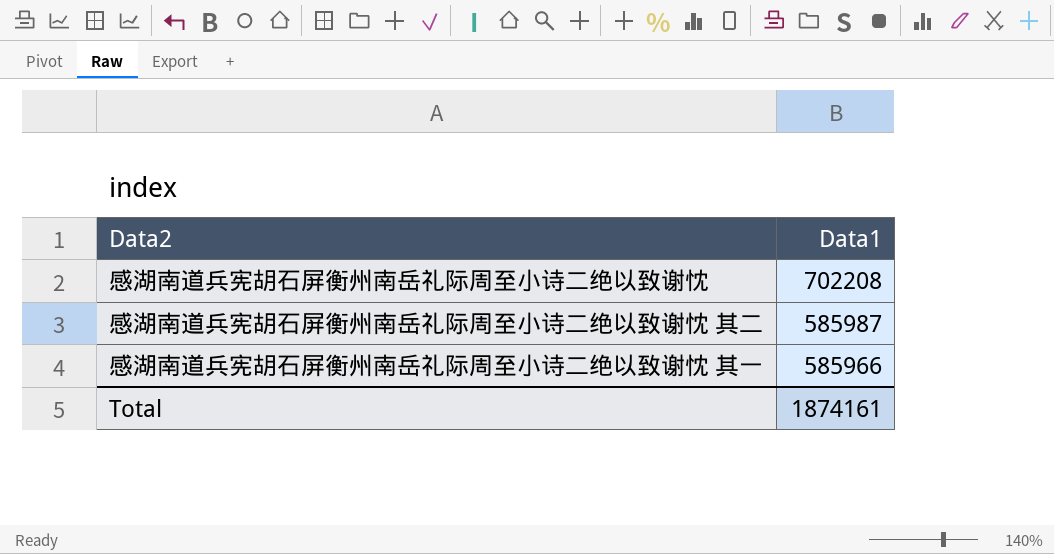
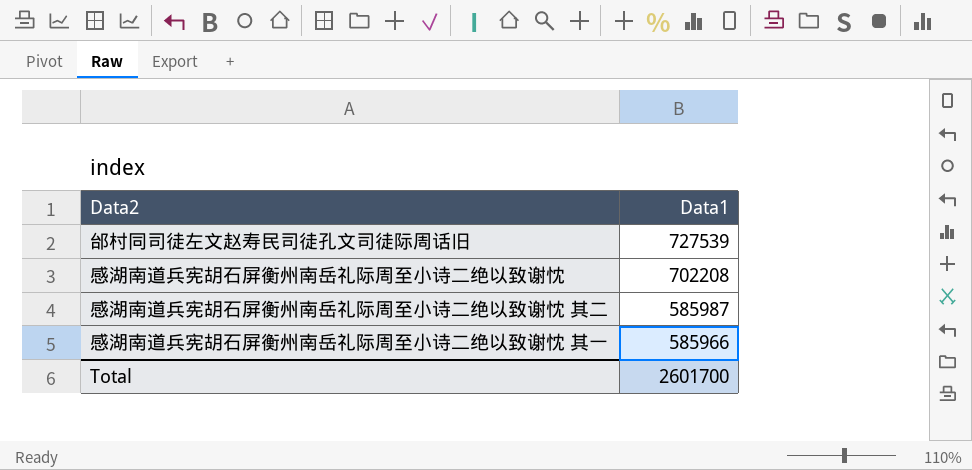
row 邰村同司徒左文赵寿民司徒孔文司徒际周话旧: none -> 727539
Total | Data1: 1874161 -> 2601700

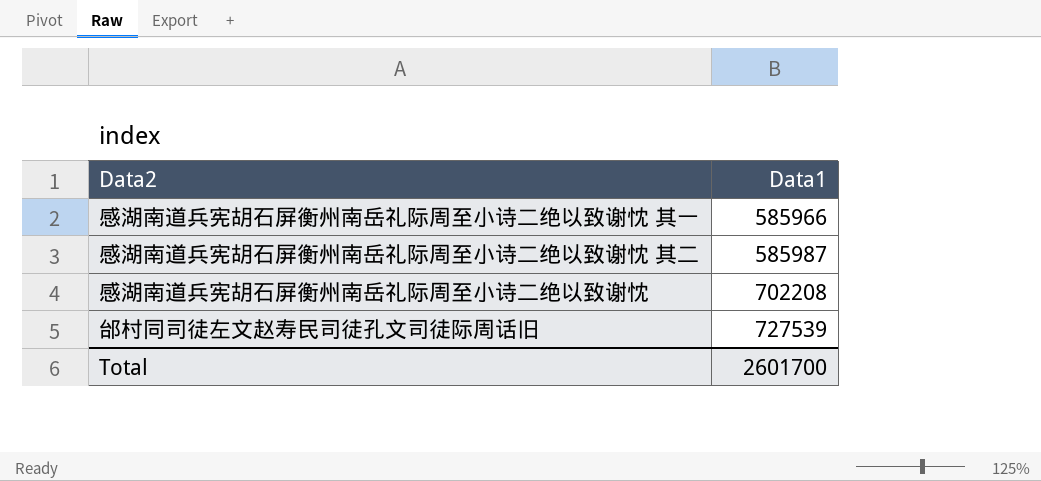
row order: Data1 descending -> Data1 ascending

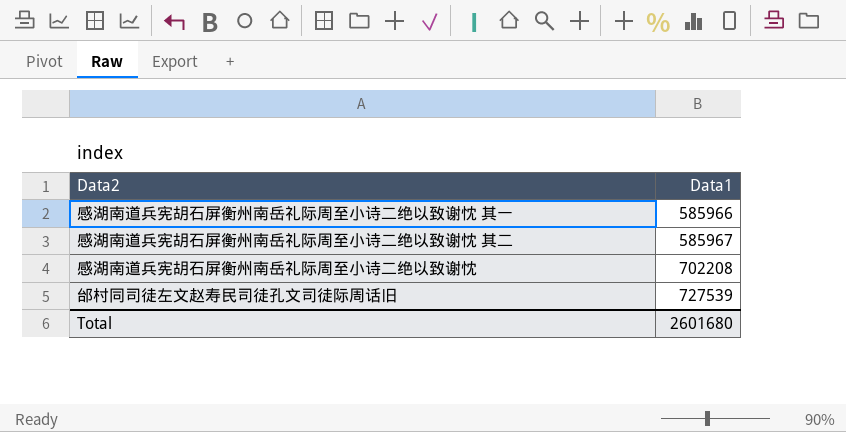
感湖南道兵宪胡石屏衡州南岳礼际周至小诗二绝以致谢忱 其二 | Data1: 585987 -> 585967
Total | Data1: 2601700 -> 2601680

